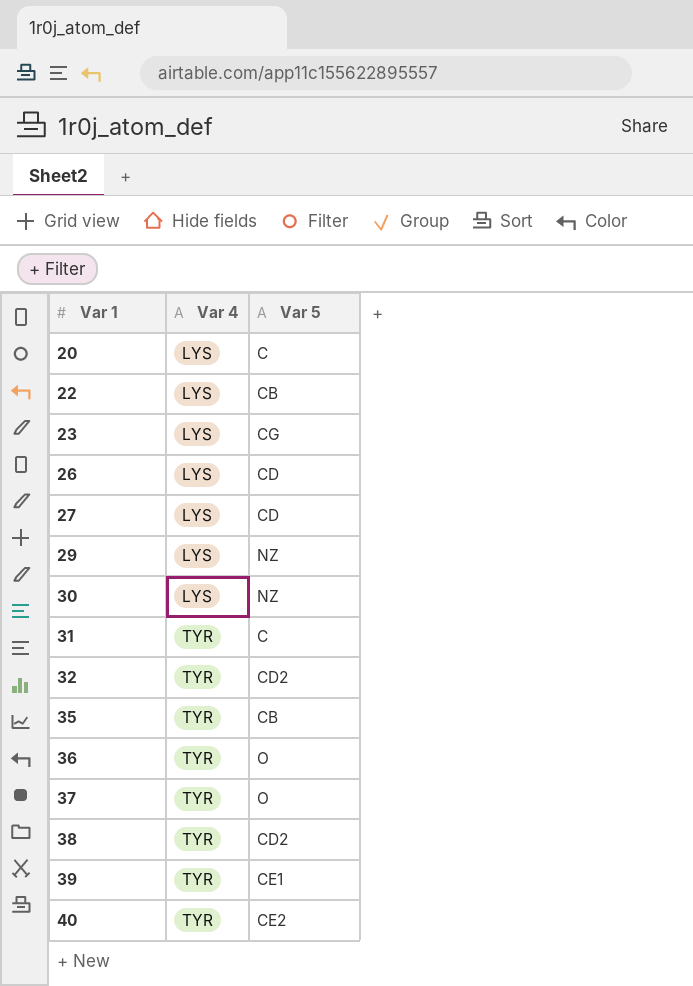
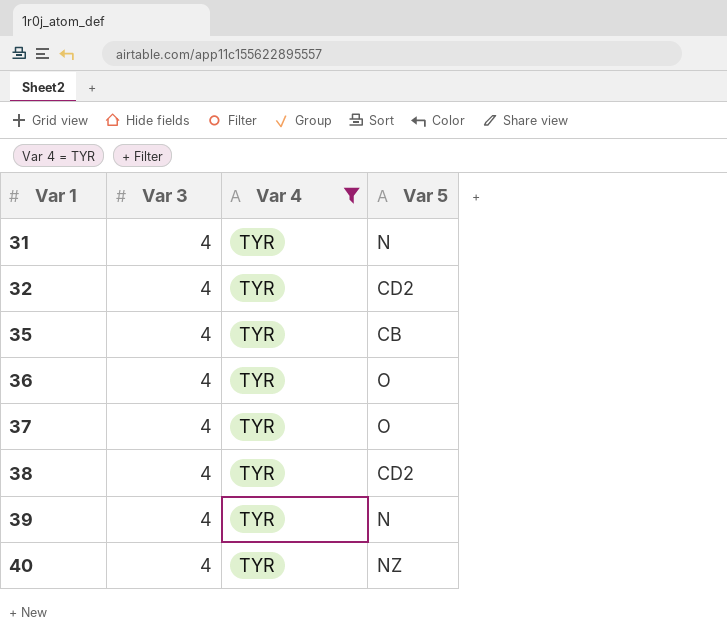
filter: none -> Var 4 = TYR
column Var 3 | position: none -> 2
31 | Var 5: C -> N
39 | Var 5: CE1 -> N
40 | Var 5: CE2 -> NZ

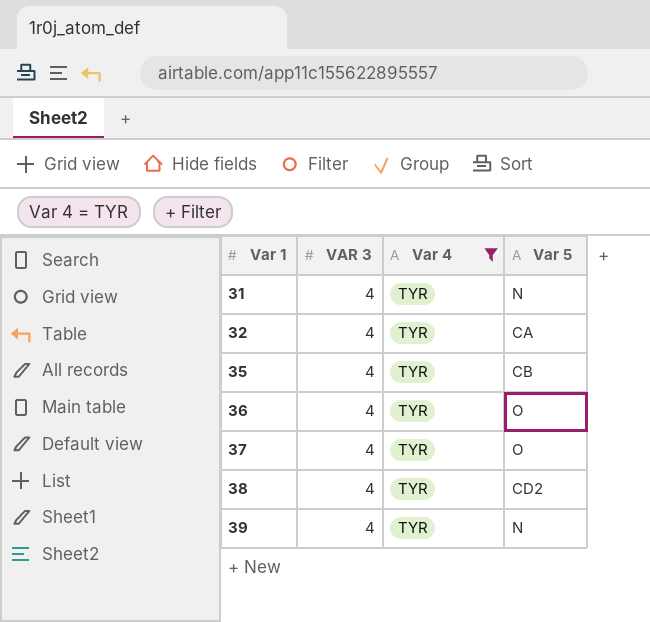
column name: Var 3 -> VAR 3
row 40: 4 | TYR | NZ -> none
32 | Var 5: CD2 -> CA

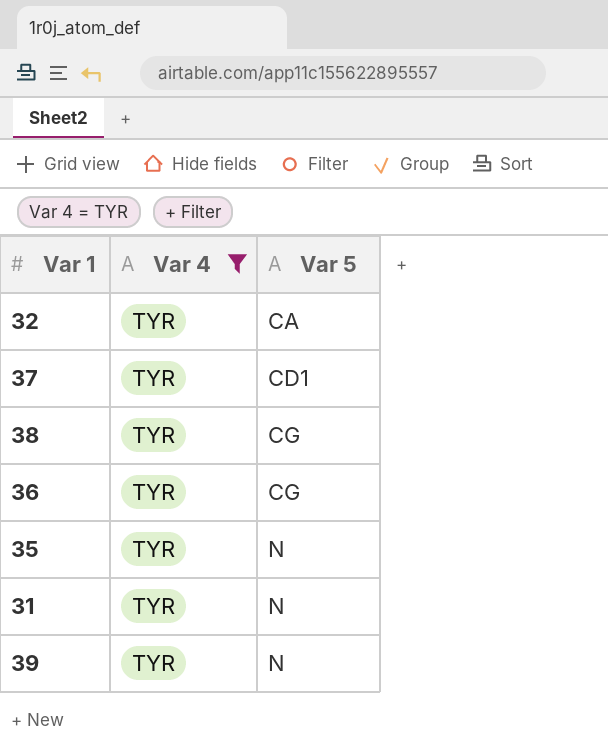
row order: Var 1 ascending -> Var 5 ascending
column VAR 3 | position: 2 -> none
37 | Var 5: O -> CD1
38 | Var 5: CD2 -> CG
36 | Var 5: O -> CG
35 | Var 5: CB -> N

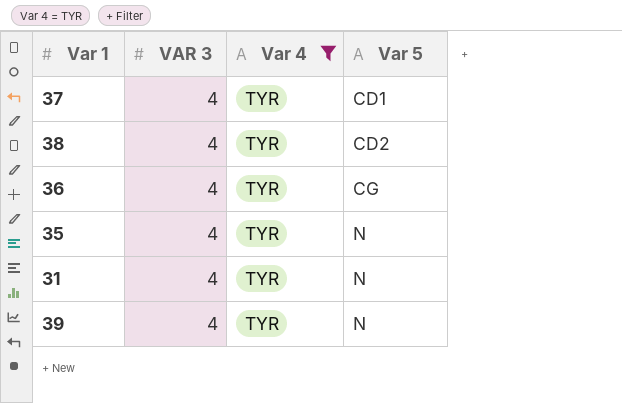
column VAR 3 | position: none -> 2
row 32: TYR | CA -> none
38 | Var 5: CG -> CD2

